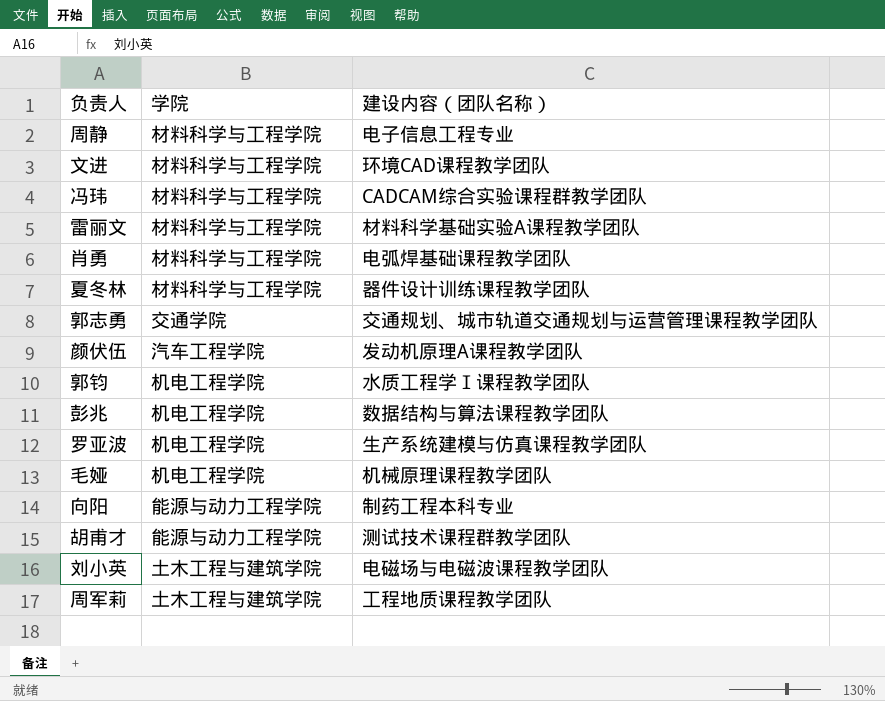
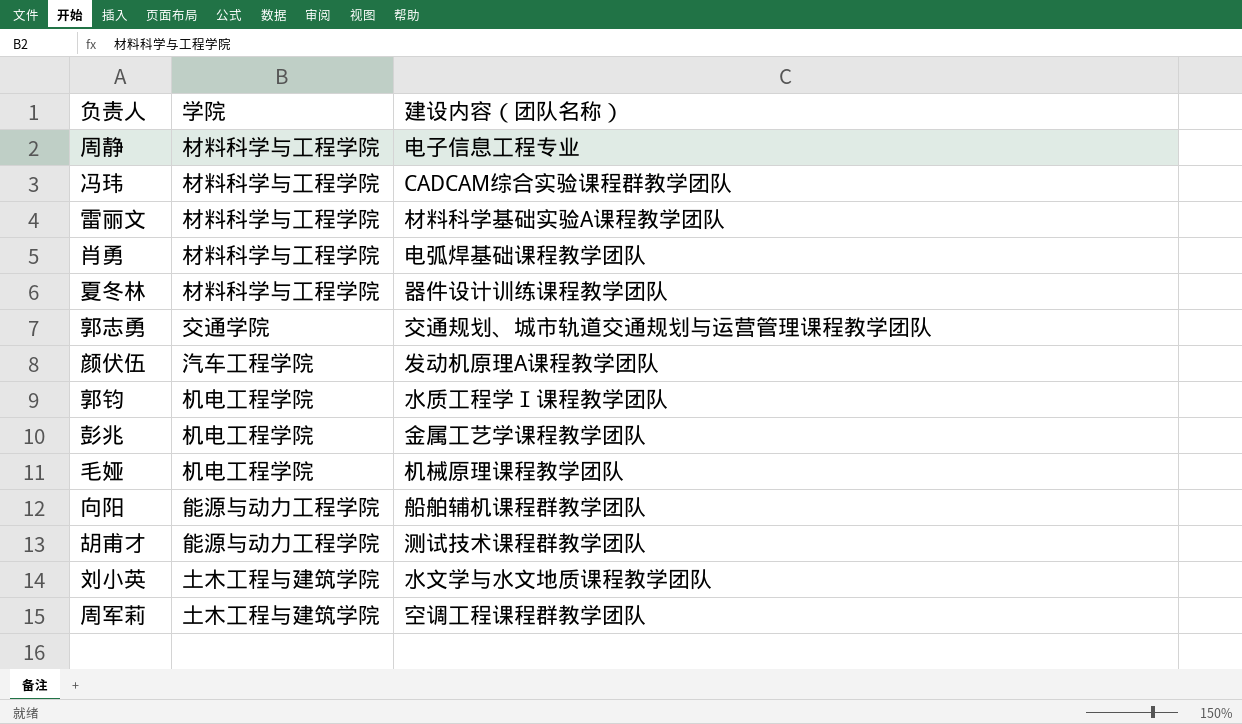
row 文进: 材料科学与工程学院 | 环境CAD课程教学团队 -> none
row 罗亚波: 机电工程学院 | 生产系统建模与仿真课程教学团队 -> none
彭兆 | 建设内容（团队名称）: 数据结构与算法课程教学团队 -> 金属工艺学课程教学团队
向阳 | 建设内容（团队名称）: 制药工程本科专业 -> 船舶辅机课程群教学团队
刘小英 | 建设内容（团队名称）: 电磁场与电磁波课程教学团队 -> 水文学与水文地质课程教学团队
周军莉 | 建设内容（团队名称）: 工程地质课程教学团队 -> 空调工程课程群教学团队

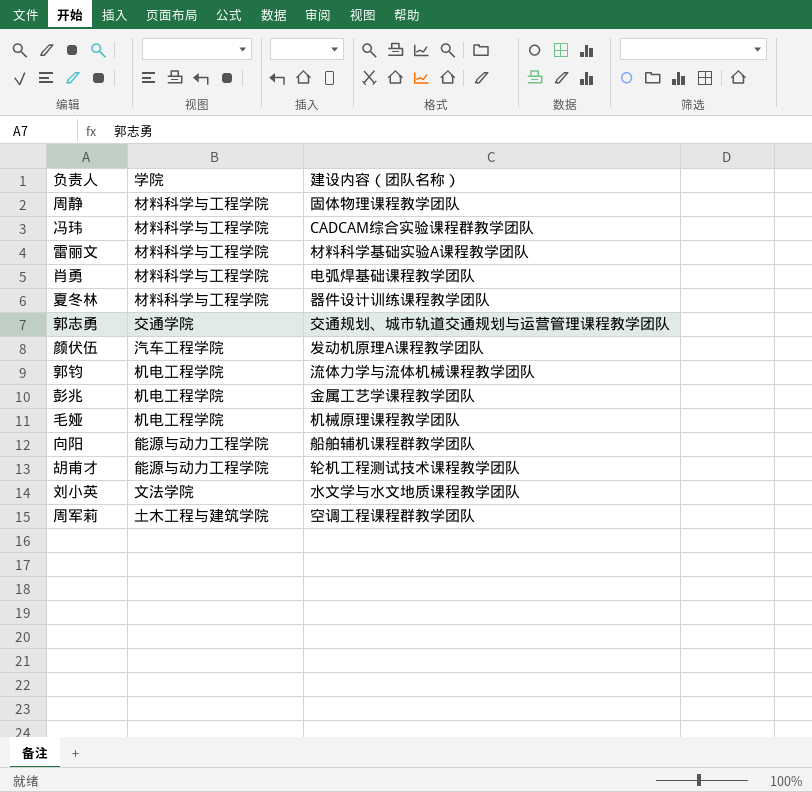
周静 | 建设内容（团队名称）: 电子信息工程专业 -> 固体物理课程教学团队
郭钧 | 建设内容（团队名称）: 水质工程学Ⅰ课程教学团队 -> 流体力学与流体机械课程教学团队
胡甫才 | 建设内容（团队名称）: 测试技术课程群教学团队 -> 轮机工程测试技术课程教学团队
刘小英 | 学院: 土木工程与建筑学院 -> 文法学院

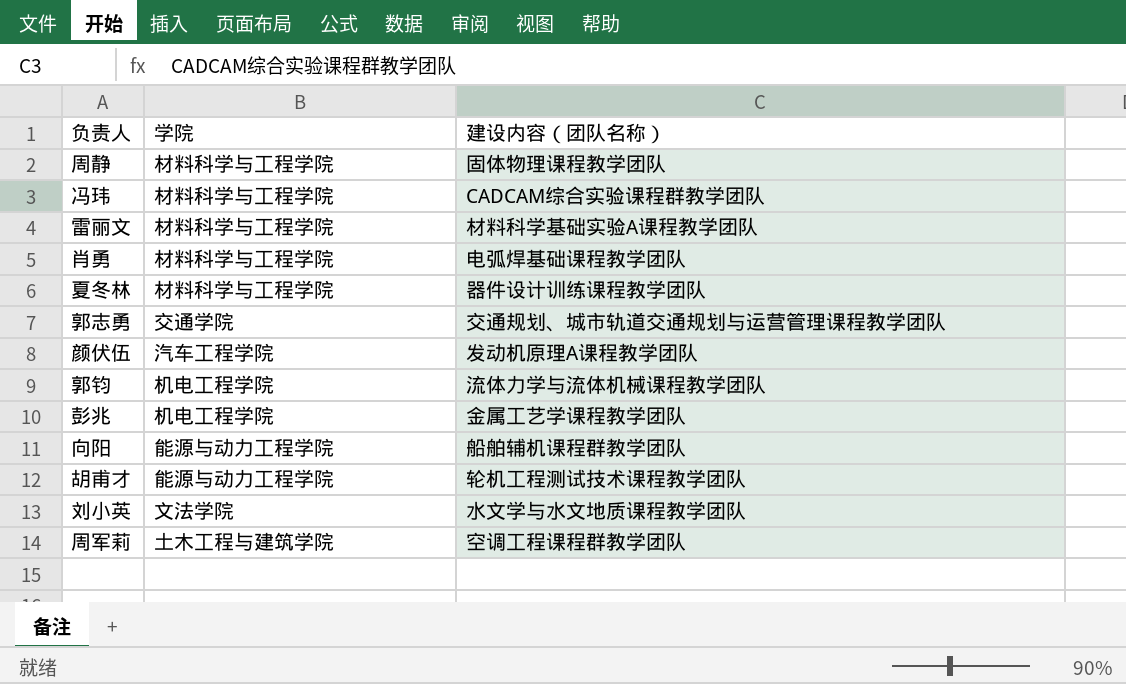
row 毛娅: 机电工程学院 | 机械原理课程教学团队 -> none

